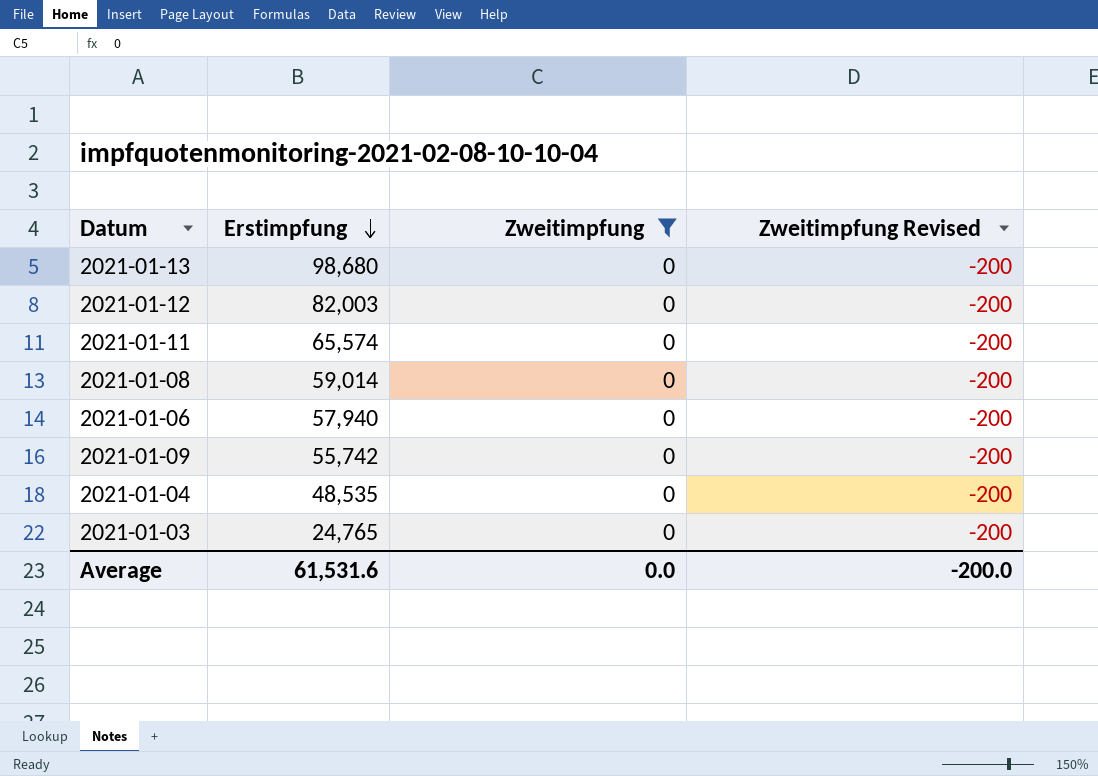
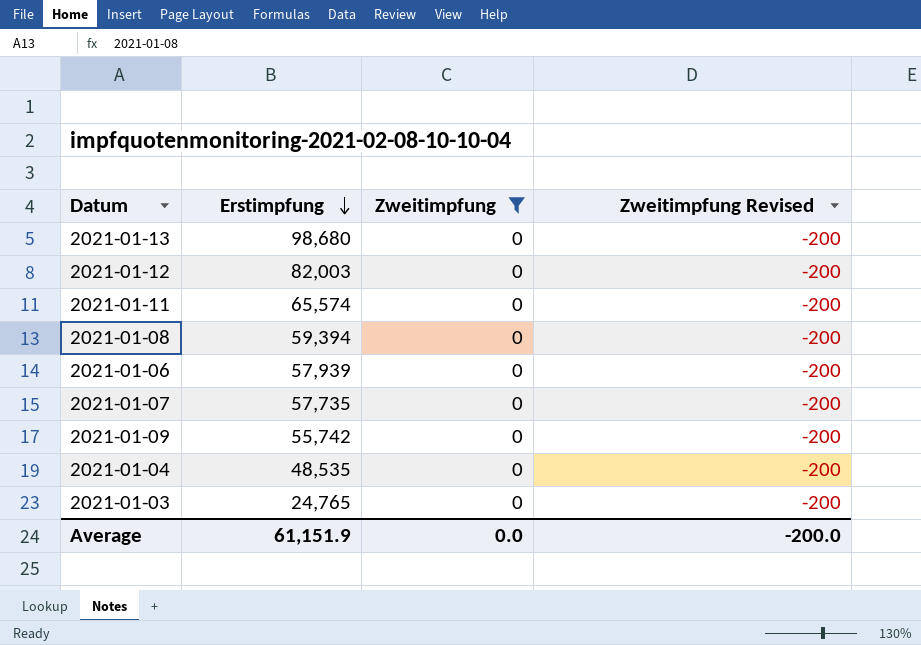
2021-01-08 | Erstimpfung: 59,014 -> 59,394
2021-01-06 | Erstimpfung: 57,940 -> 57,939
row 2021-01-07: none -> 57,735 | 0 | -200
Average | Erstimpfung: 61,531.6 -> 61,151.9

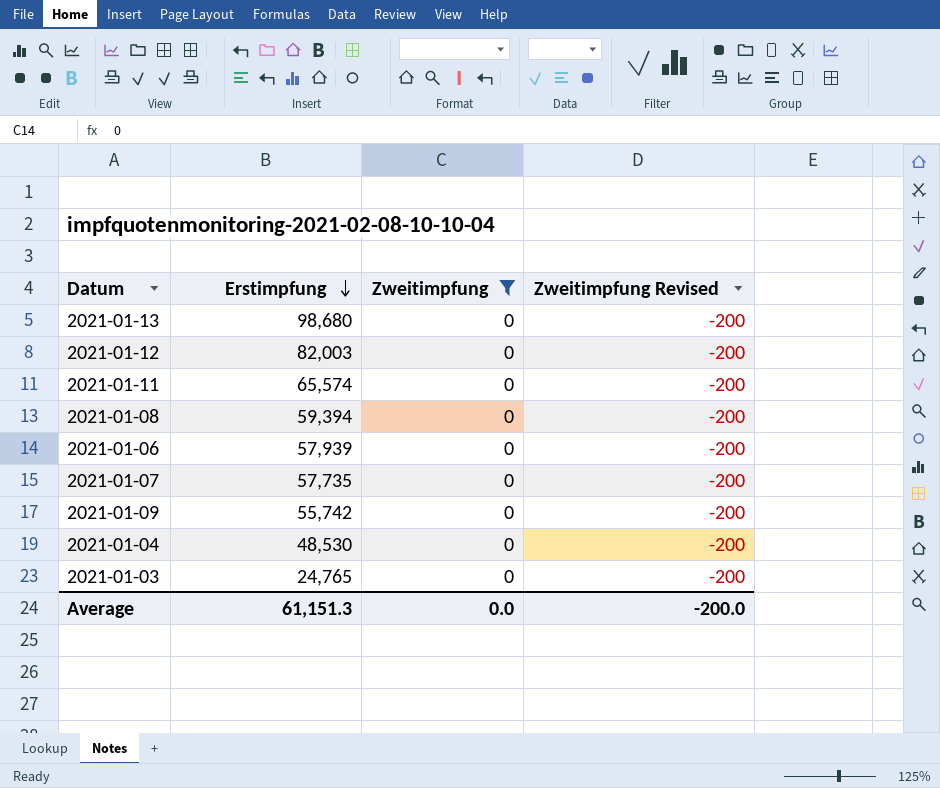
2021-01-04 | Erstimpfung: 48,535 -> 48,530
Average | Erstimpfung: 61,151.9 -> 61,151.3

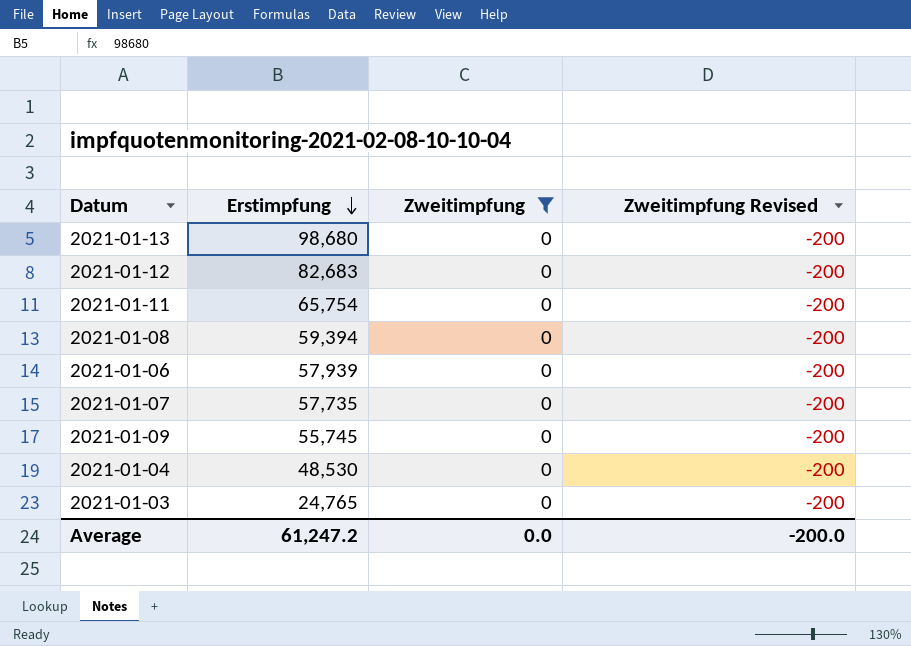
2021-01-12 | Erstimpfung: 82,003 -> 82,683
2021-01-11 | Erstimpfung: 65,574 -> 65,754
2021-01-09 | Erstimpfung: 55,742 -> 55,745
Average | Erstimpfung: 61,151.3 -> 61,247.2

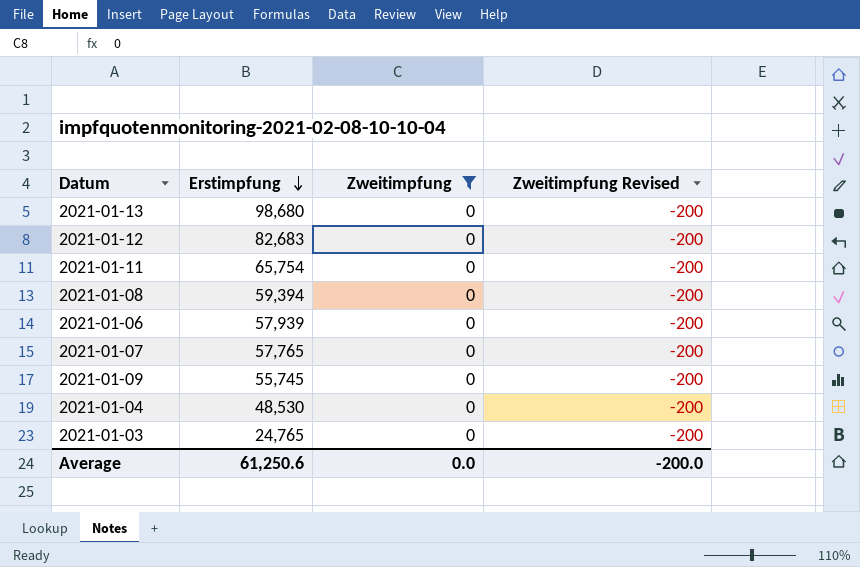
2021-01-07 | Erstimpfung: 57,735 -> 57,765
Average | Erstimpfung: 61,247.2 -> 61,250.6

